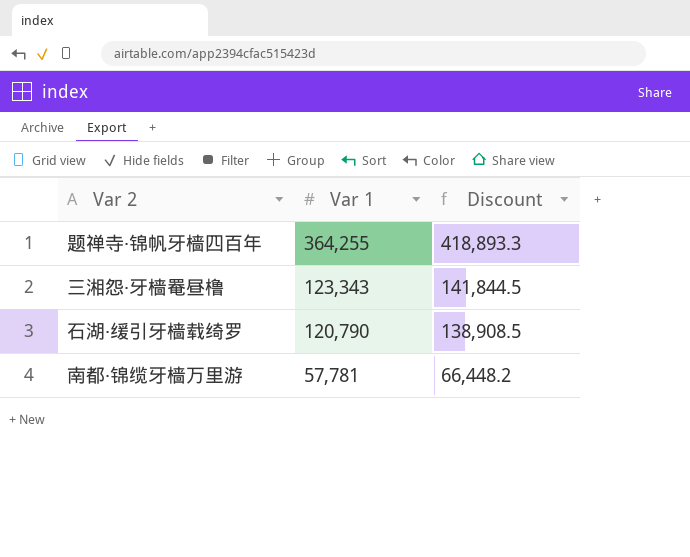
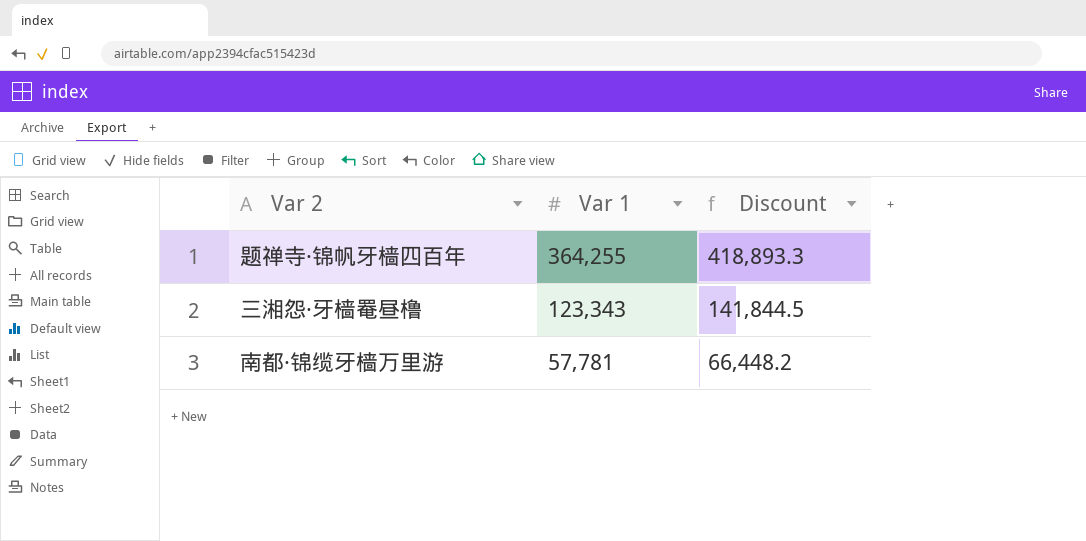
row 石湖·缓引牙樯载绮罗: 120,790 | 138,908.5 -> none

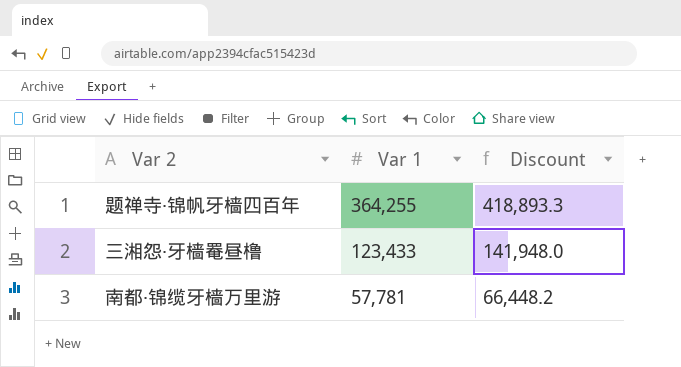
三湘怨·牙樯罨昼橹 | Var 1: 123,343 -> 123,433
三湘怨·牙樯罨昼橹 | Discount: 141,844.5 -> 141,948.0

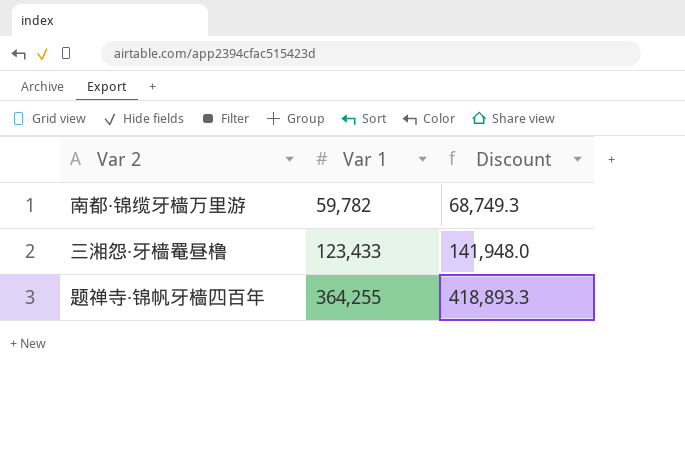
row order: Var 1 descending -> Var 1 ascending
南都·锦缆牙樯万里游 | Var 1: 57,781 -> 59,782
南都·锦缆牙樯万里游 | Discount: 66,448.2 -> 68,749.3

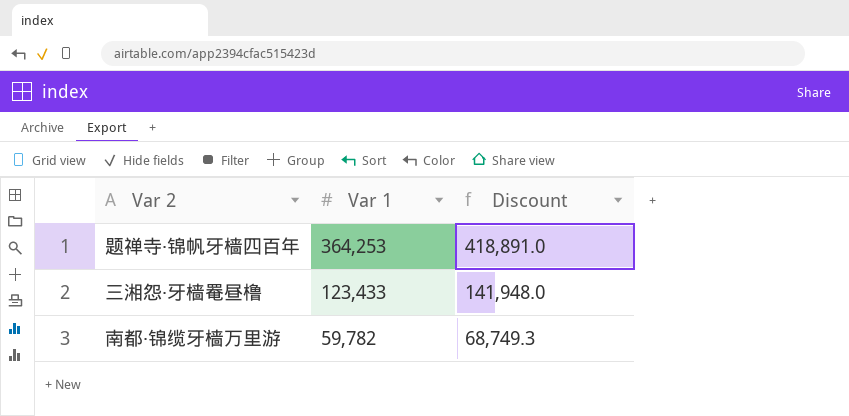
row order: Var 1 ascending -> Var 1 descending
题禅寺·锦帆牙樯四百年 | Var 1: 364,255 -> 364,253
题禅寺·锦帆牙樯四百年 | Discount: 418,893.3 -> 418,891.0

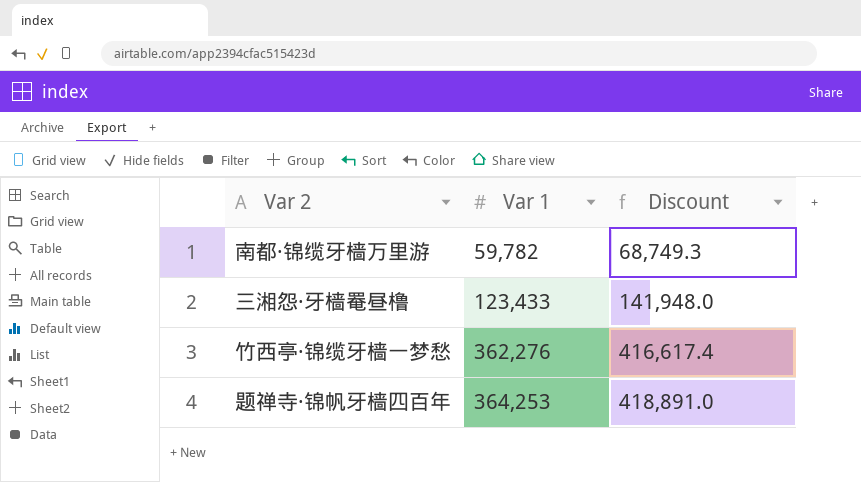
row order: Var 1 descending -> Var 1 ascending
row 竹西亭·锦缆牙樯一梦愁: none -> 362,276 | 416,617.4

